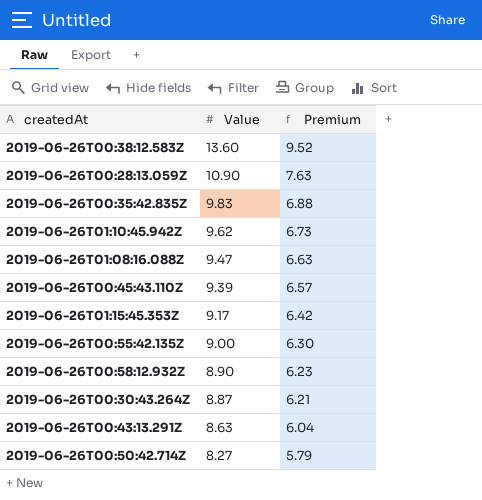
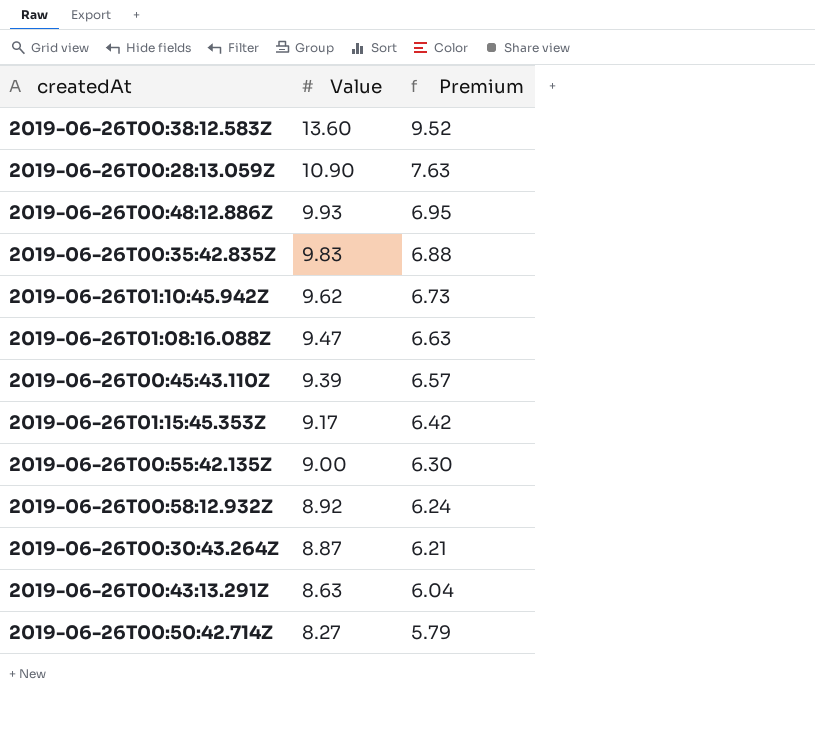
row 2019-06-26T00:48:12.886Z: none -> 9.93 | 6.95
2019-06-26T00:58:12.932Z | Value: 8.90 -> 8.92
2019-06-26T00:58:12.932Z | Premium: 6.23 -> 6.24

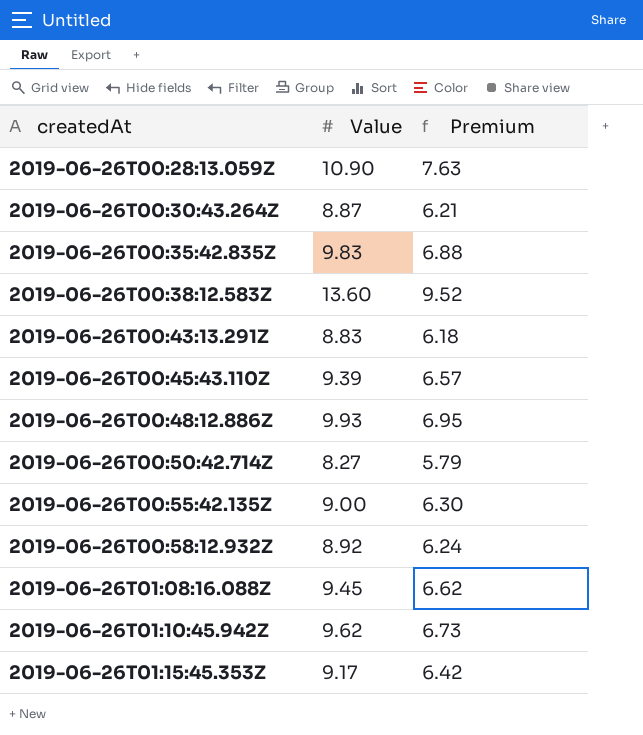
row order: Value descending -> createdAt ascending
2019-06-26T00:43:13.291Z | Value: 8.63 -> 8.83
2019-06-26T00:43:13.291Z | Premium: 6.04 -> 6.18
2019-06-26T01:08:16.088Z | Value: 9.47 -> 9.45
2019-06-26T01:08:16.088Z | Premium: 6.63 -> 6.62

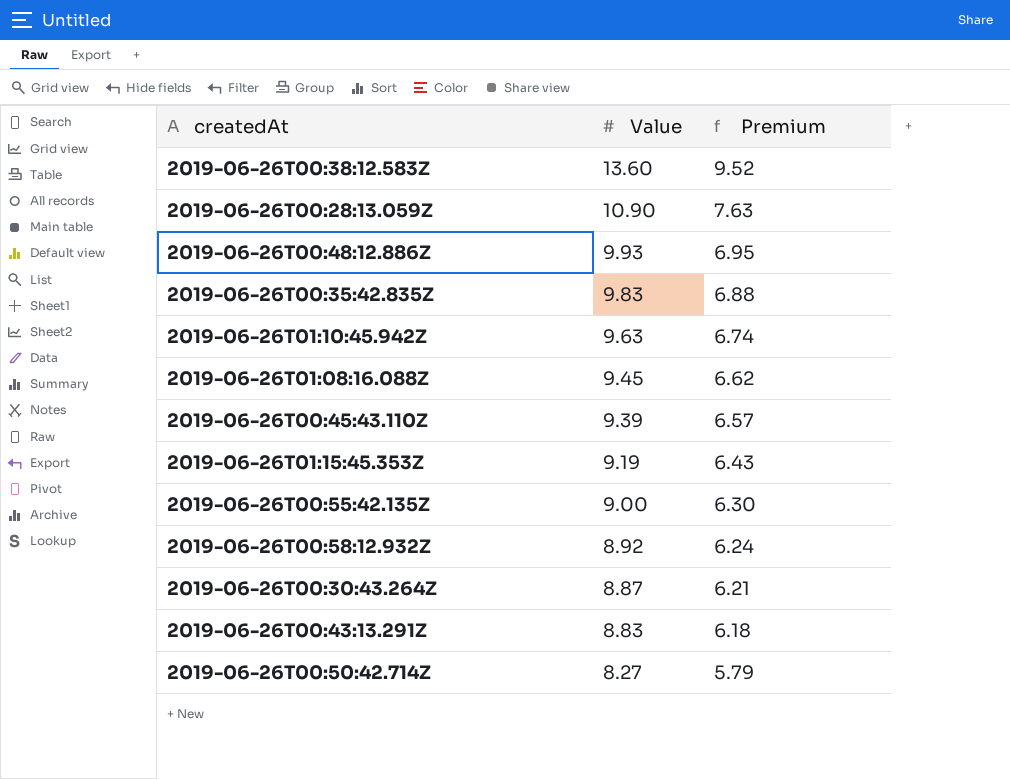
row order: createdAt ascending -> Value descending
2019-06-26T01:10:45.942Z | Value: 9.62 -> 9.63
2019-06-26T01:10:45.942Z | Premium: 6.73 -> 6.74
2019-06-26T01:15:45.353Z | Value: 9.17 -> 9.19
2019-06-26T01:15:45.353Z | Premium: 6.42 -> 6.43

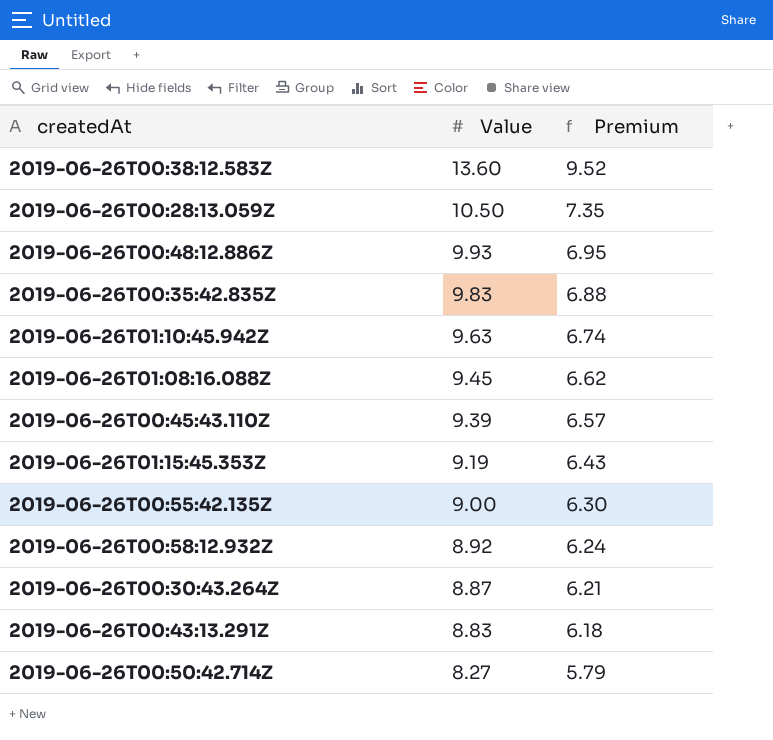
2019-06-26T00:28:13.059Z | Value: 10.90 -> 10.50
2019-06-26T00:28:13.059Z | Premium: 7.63 -> 7.35

